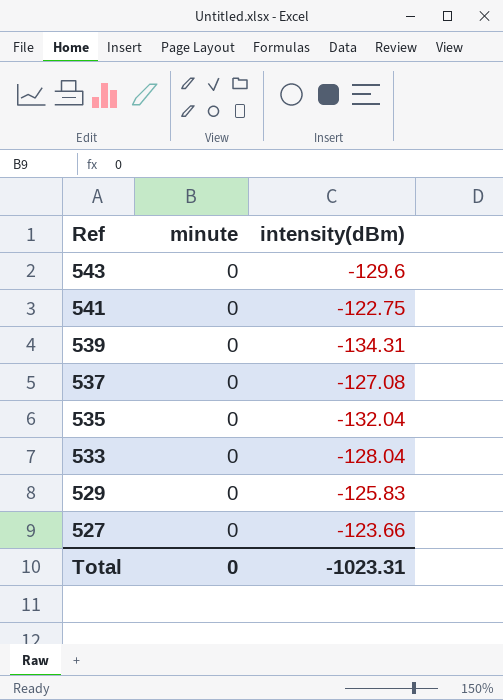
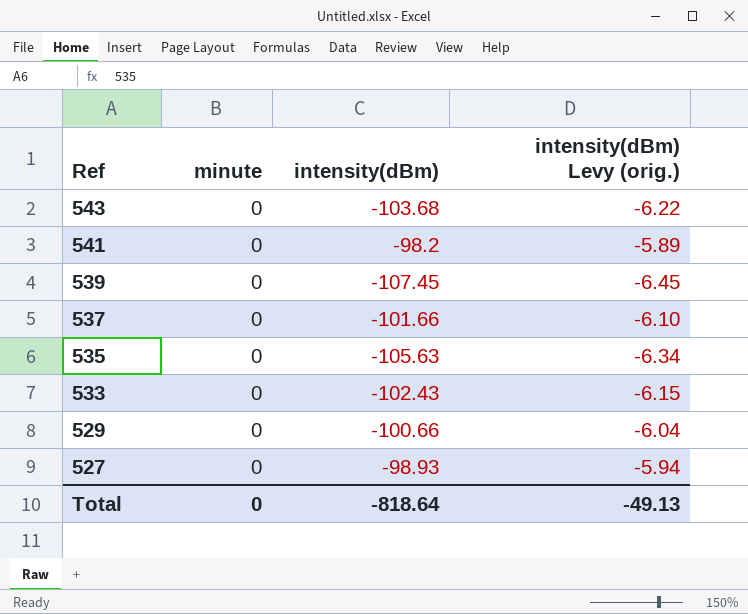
column intensity(dBm) Levy (orig.) | formula: none -> [intensity(dBm)] * 0.06
543 | intensity(dBm): -129.6 -> -103.68
541 | intensity(dBm): -122.75 -> -98.2
539 | intensity(dBm): -134.31 -> -107.45
537 | intensity(dBm): -127.08 -> -101.66
535 | intensity(dBm): -132.04 -> -105.63
533 | intensity(dBm): -128.04 -> -102.43
529 | intensity(dBm): -125.83 -> -100.66
527 | intensity(dBm): -123.66 -> -98.93
Total | intensity(dBm): -1023.31 -> -818.64

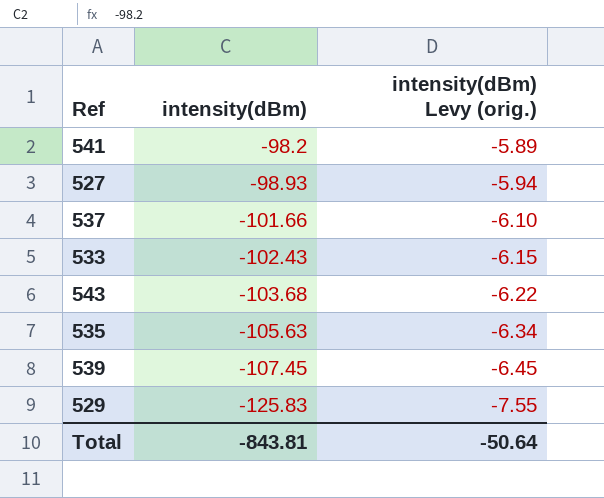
row order: Ref descending -> intensity(dBm) descending
column minute | position: 2 -> none
529 | intensity(dBm): -100.66 -> -125.83
529 | intensity(dBm) Levy (orig.): -6.04 -> -7.55
Total | intensity(dBm): -818.64 -> -843.81
Total | intensity(dBm) Levy (orig.): -49.13 -> -50.64

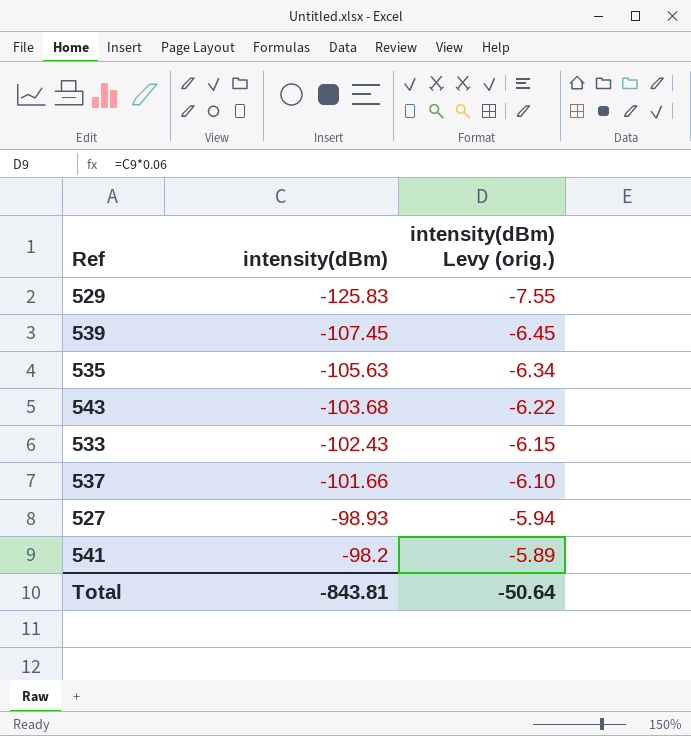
row order: intensity(dBm) descending -> intensity(dBm) ascending

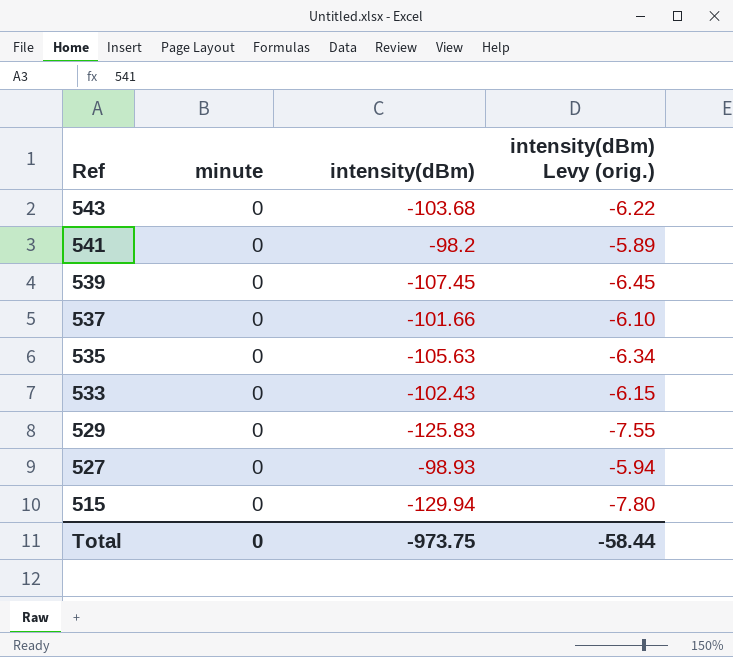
row order: intensity(dBm) ascending -> Ref descending
column minute | position: none -> 2
row 515: none -> 0 | -129.94 | -7.80
Total | intensity(dBm): -843.81 -> -973.75
Total | intensity(dBm) Levy (orig.): -50.64 -> -58.44

